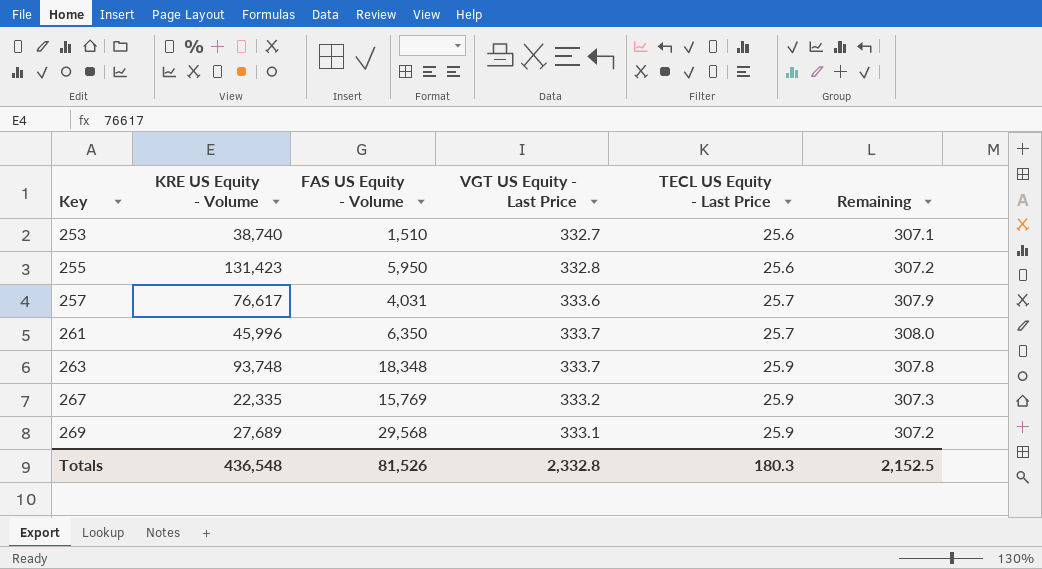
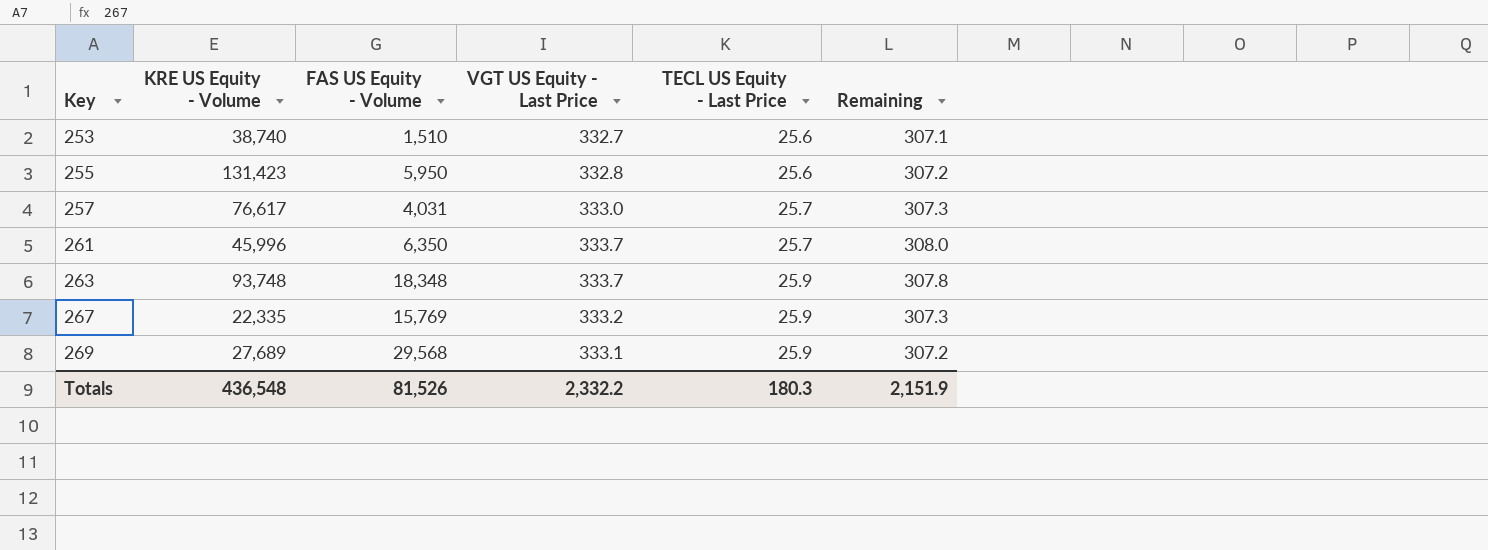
257 | VGT US Equity - Last Price: 333.6 -> 333.0
257 | Remaining: 307.9 -> 307.3
Totals | VGT US Equity - Last Price: 2,332.8 -> 2,332.2
Totals | Remaining: 2,152.5 -> 2,151.9

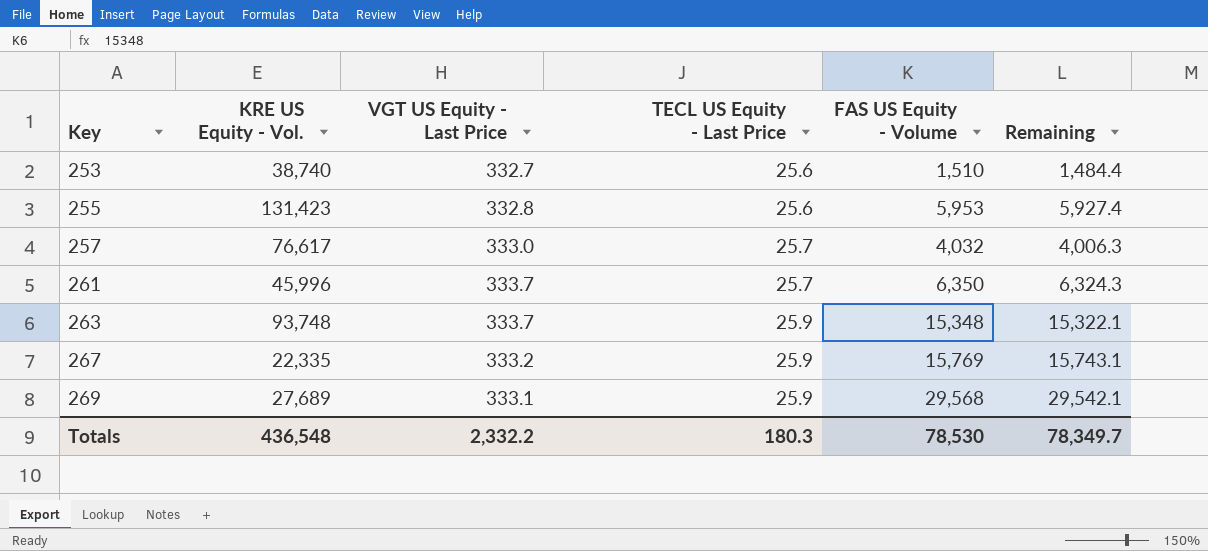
column name: KRE US Equity - Volume -> KRE US Equity - Vol.
column FAS US Equity - Volume | position: 3 -> 5
column Remaining | formula: [VGT US Equity - Last Price] - [TECL US Equity - Last Price] -> [FAS US Equity - Volume] - [TECL US Equity - Last Price]
255 | FAS US Equity - Volume: 5,950 -> 5,953
257 | FAS US Equity - Volume: 4,031 -> 4,032
263 | FAS US Equity - Volume: 18,348 -> 15,348
Totals | FAS US Equity - Volume: 81,526 -> 78,530
Totals | Remaining: 2,151.9 -> 78,349.7

